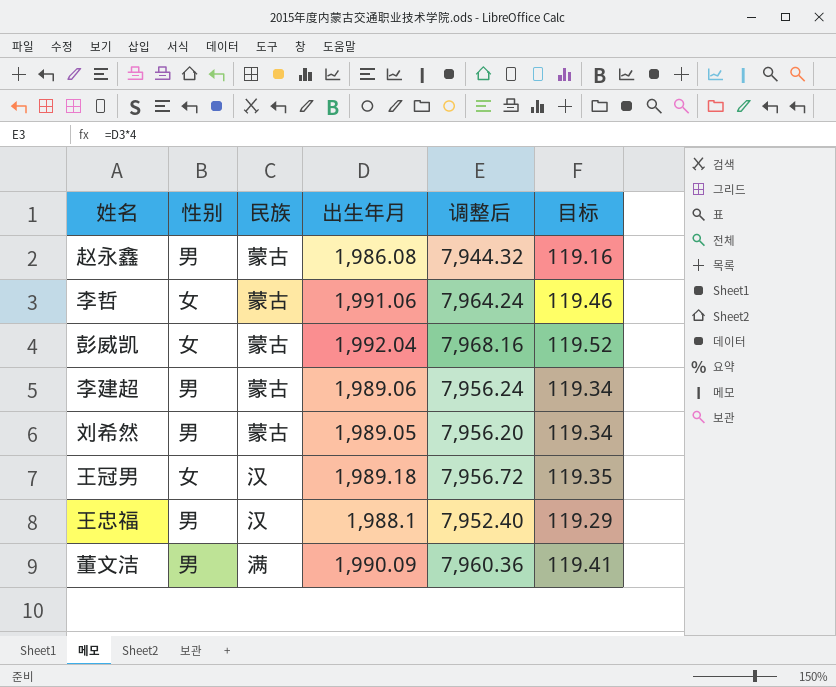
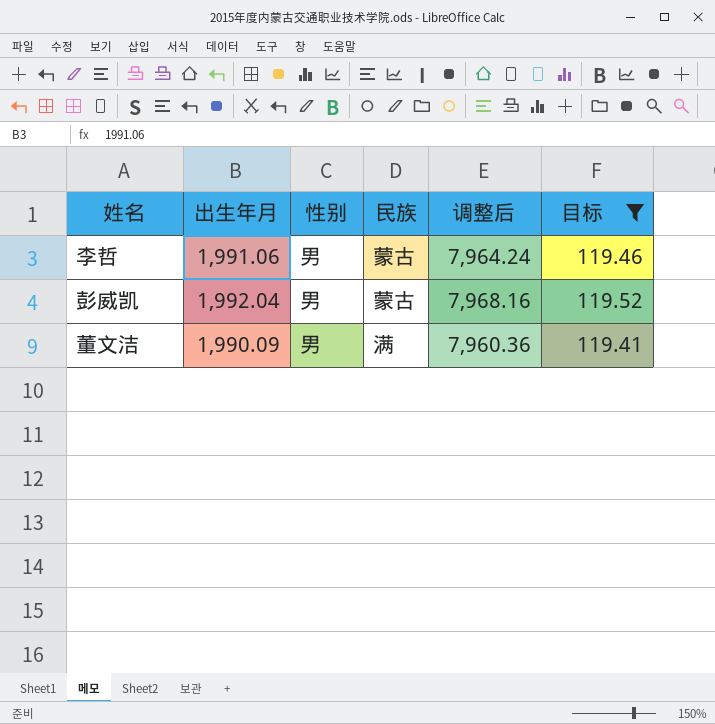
filter: none -> 目标 >= 119.41
column 出生年月 | position: 4 -> 2
李哲 | 性别: 女 -> 男
彭威凯 | 性别: 女 -> 男

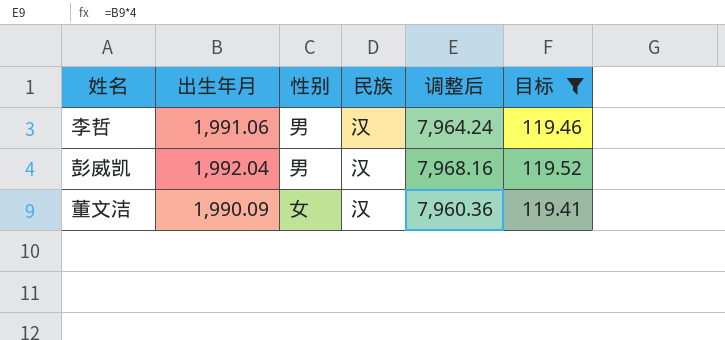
李哲 | 民族: 蒙古 -> 汉
彭威凯 | 民族: 蒙古 -> 汉
董文洁 | 性别: 男 -> 女
董文洁 | 民族: 满 -> 汉

